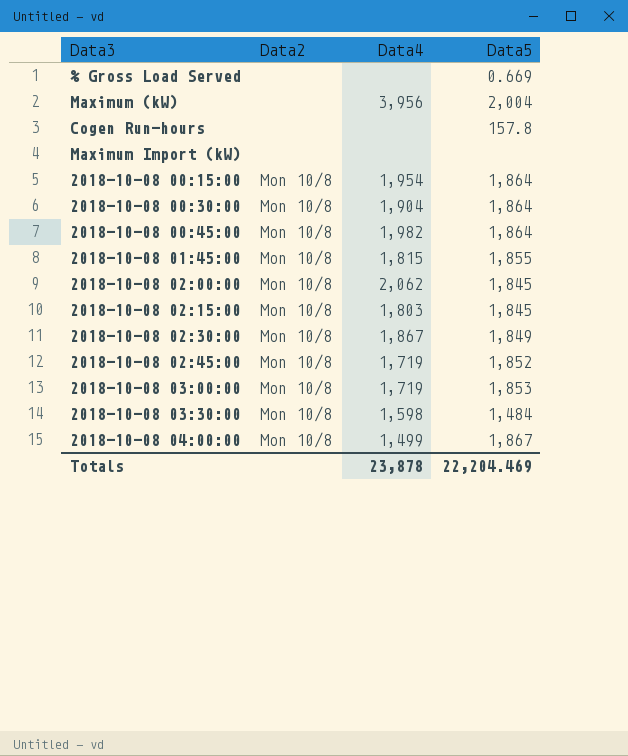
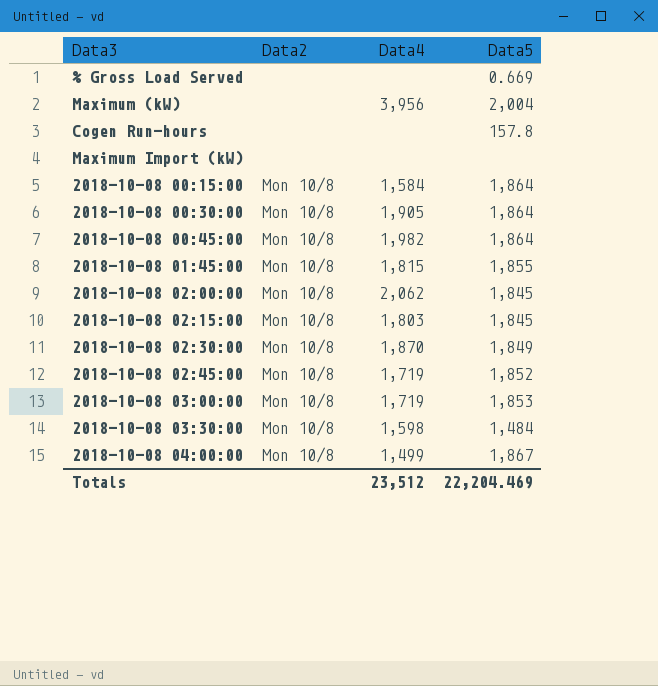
2018-10-08 00:15:00 | Data4: 1,954 -> 1,584
2018-10-08 00:30:00 | Data4: 1,904 -> 1,905
2018-10-08 02:30:00 | Data4: 1,867 -> 1,870
Totals | Data4: 23,878 -> 23,512

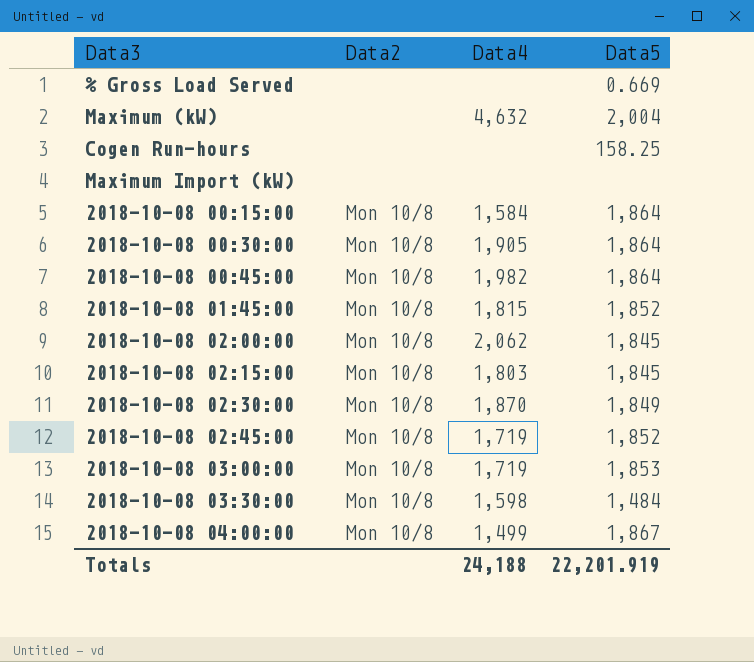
Maximum (kW) | Data4: 3,956 -> 4,632
Cogen Run-hours | Data5: 157.8 -> 158.25
2018-10-08 01:45:00 | Data5: 1,855 -> 1,852
Totals | Data4: 23,512 -> 24,188
Totals | Data5: 22,204.469 -> 22,201.919

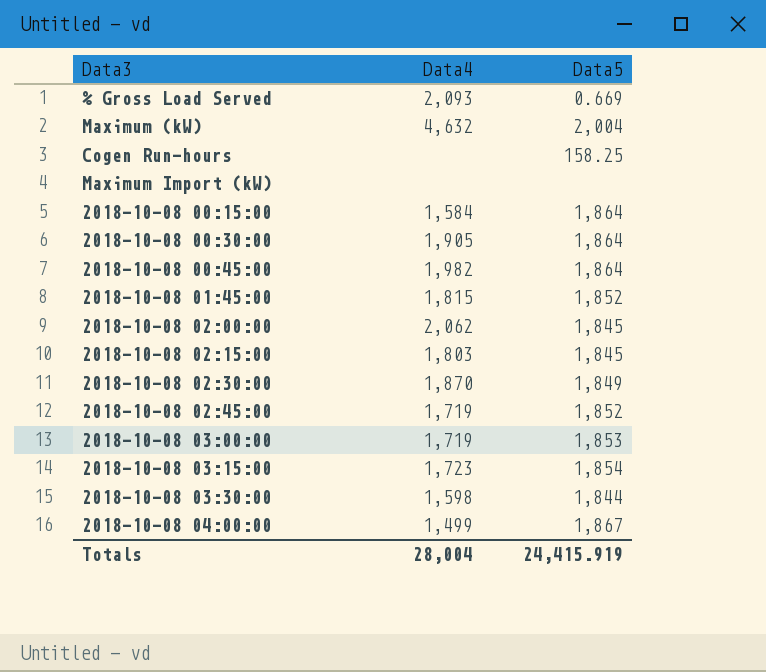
column Data2 | position: 2 -> none
% Gross Load Served | Data4: none -> 2,093
row 2018-10-08 03:15:00: none -> 1,723 | 1,854
2018-10-08 03:30:00 | Data5: 1,484 -> 1,844
Totals | Data4: 24,188 -> 28,004
Totals | Data5: 22,201.919 -> 24,415.919

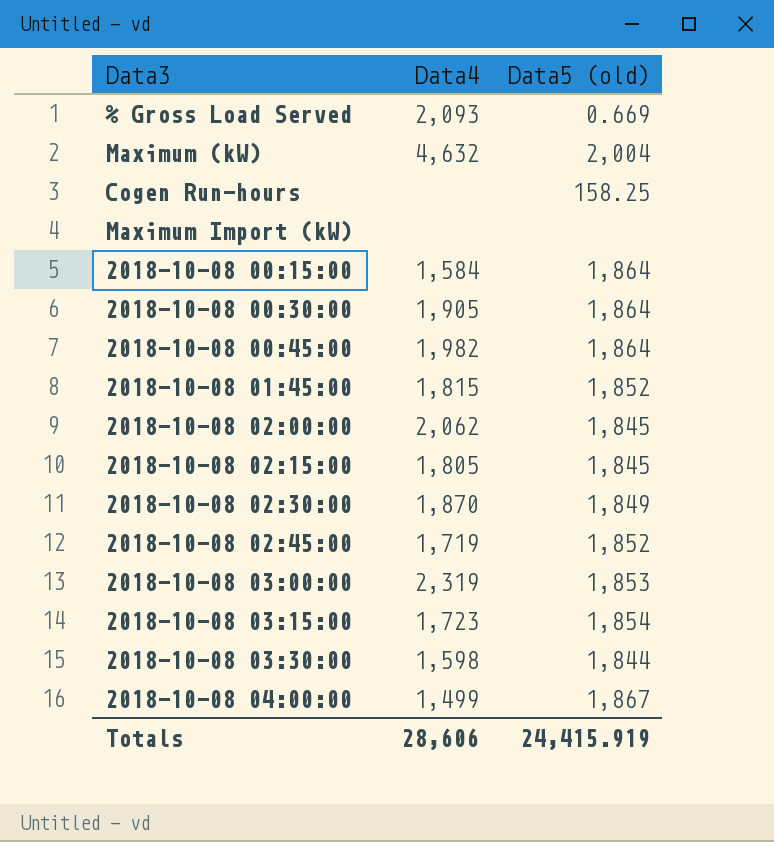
column name: Data5 -> Data5 (old)
2018-10-08 02:15:00 | Data4: 1,803 -> 1,805
2018-10-08 03:00:00 | Data4: 1,719 -> 2,319
Totals | Data4: 28,004 -> 28,606

